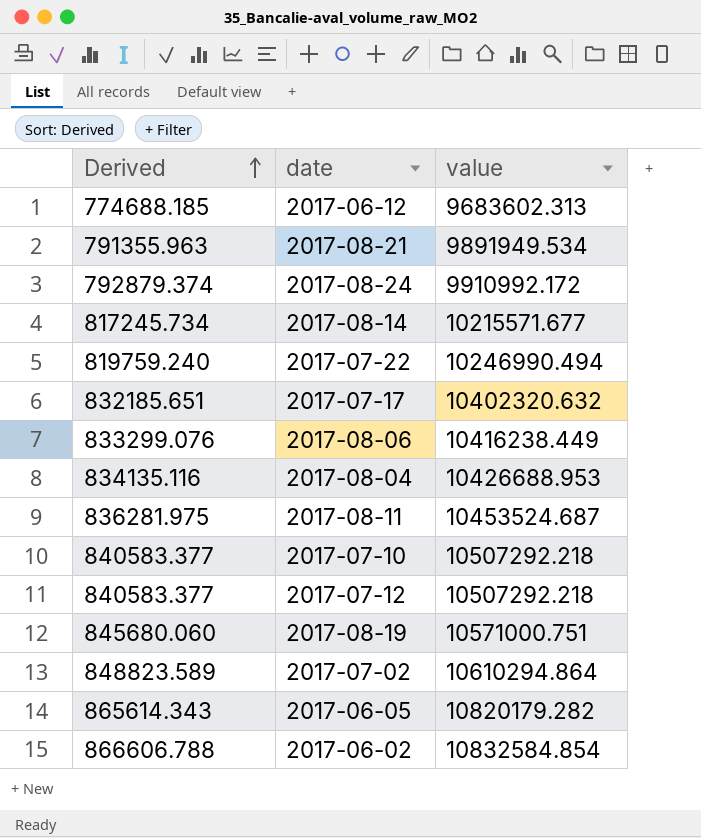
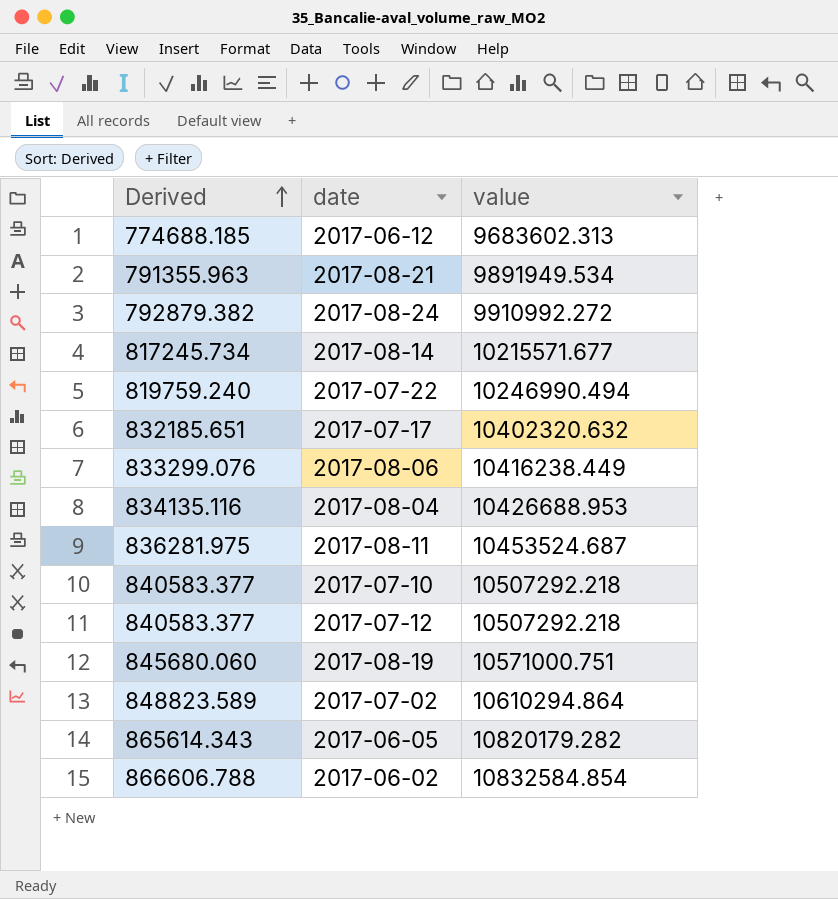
2017-08-24 | Derived: 792879.374 -> 792879.382
2017-08-24 | value: 9910992.172 -> 9910992.272

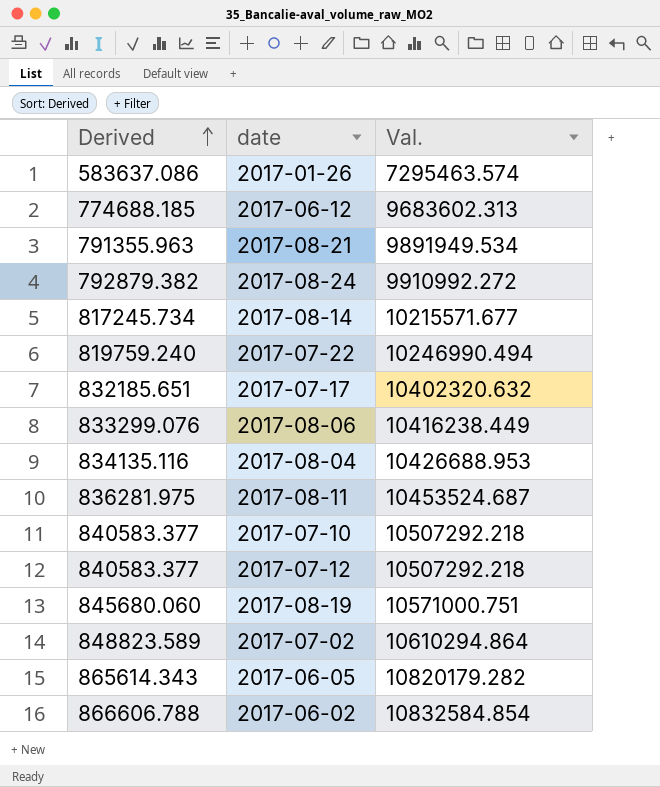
column name: value -> Val.
row 2017-01-26: none -> 583637.086 | 7295463.574

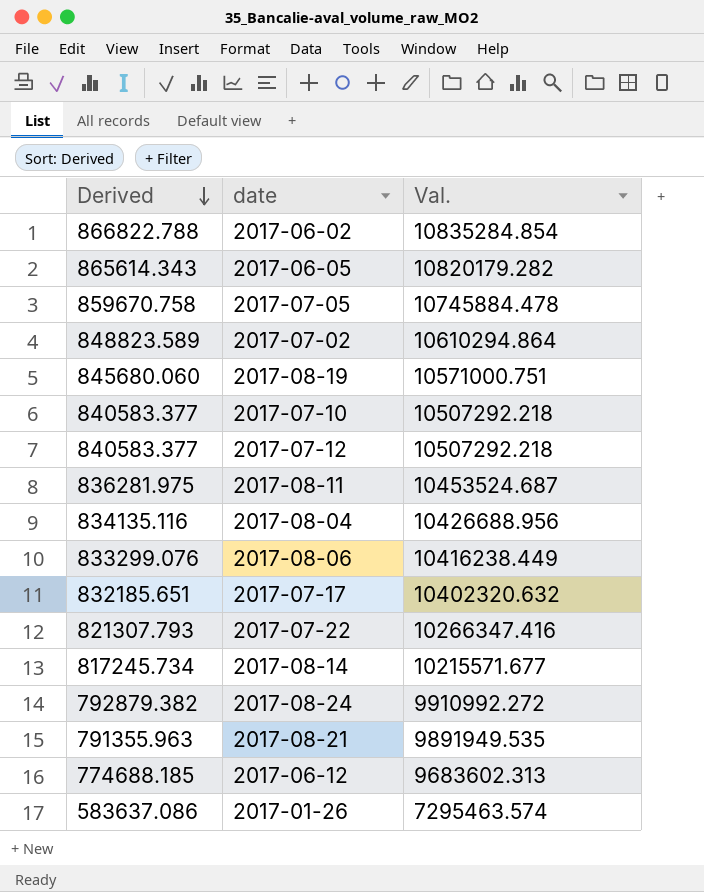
row order: Derived ascending -> Derived descending
2017-06-02 | Derived: 866606.788 -> 866822.788
2017-06-02 | Val.: 10832584.854 -> 10835284.854
row 2017-07-05: none -> 859670.758 | 10745884.478
2017-08-04 | Val.: 10426688.953 -> 10426688.956
2017-07-22 | Derived: 819759.240 -> 821307.793
2017-07-22 | Val.: 10246990.494 -> 10266347.416
2017-08-21 | Val.: 9891949.534 -> 9891949.535

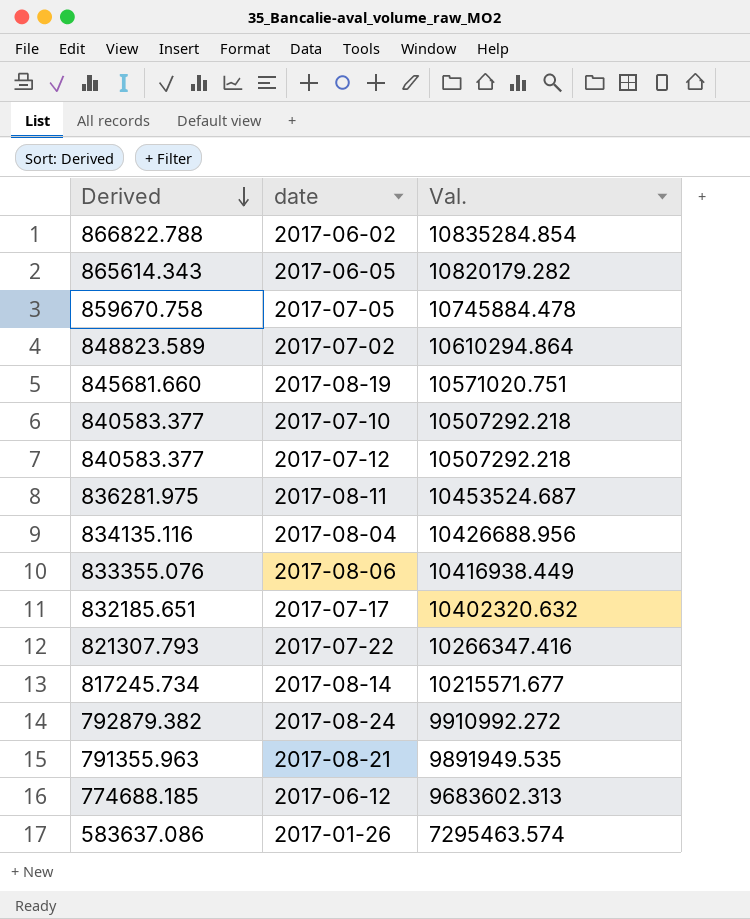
2017-08-19 | Derived: 845680.060 -> 845681.660
2017-08-19 | Val.: 10571000.751 -> 10571020.751
2017-08-06 | Derived: 833299.076 -> 833355.076
2017-08-06 | Val.: 10416238.449 -> 10416938.449

